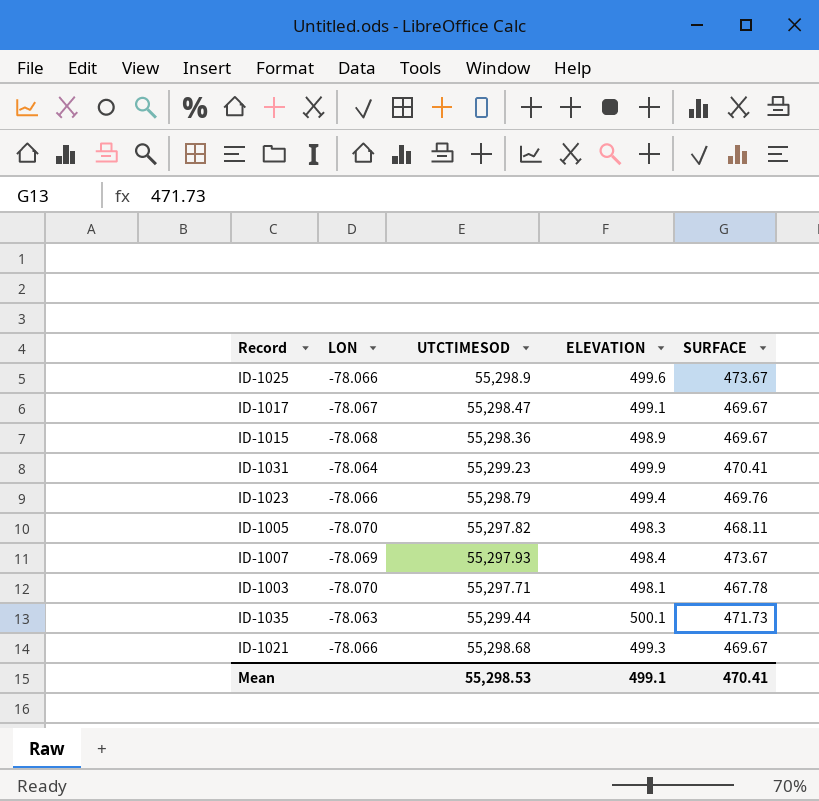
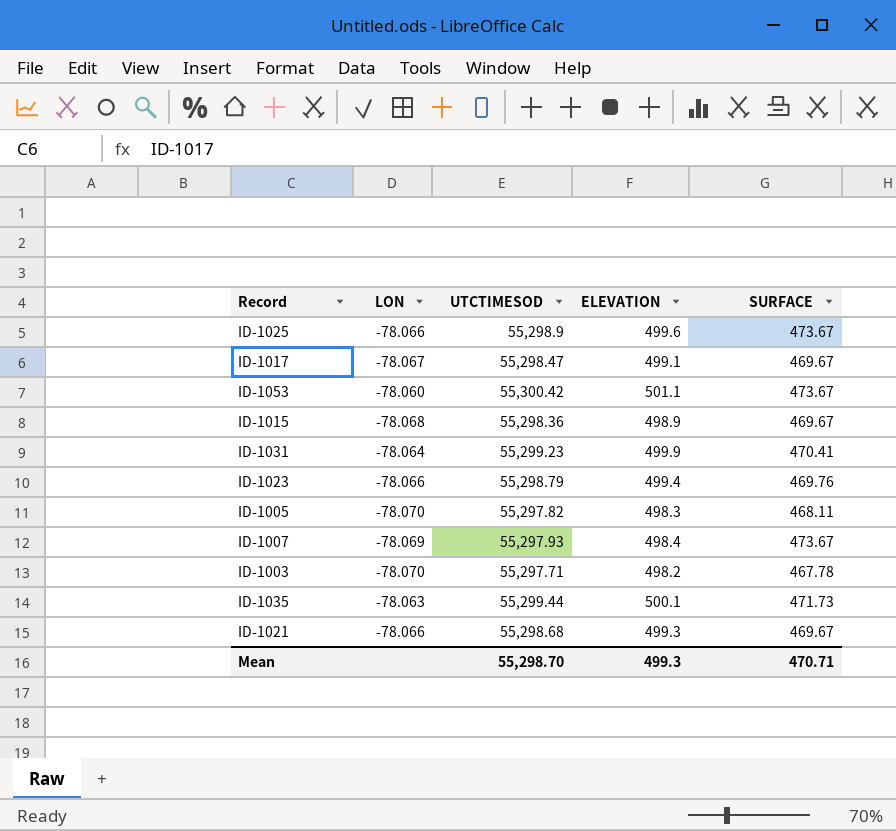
row ID-1053: none -> -78.060 | 55,300.42 | 501.1 | 473.67
ID-1003 | ELEVATION: 498.1 -> 498.2
Mean | UTCTIMESOD: 55,298.53 -> 55,298.70
Mean | ELEVATION: 499.1 -> 499.3
Mean | SURFACE: 470.41 -> 470.71

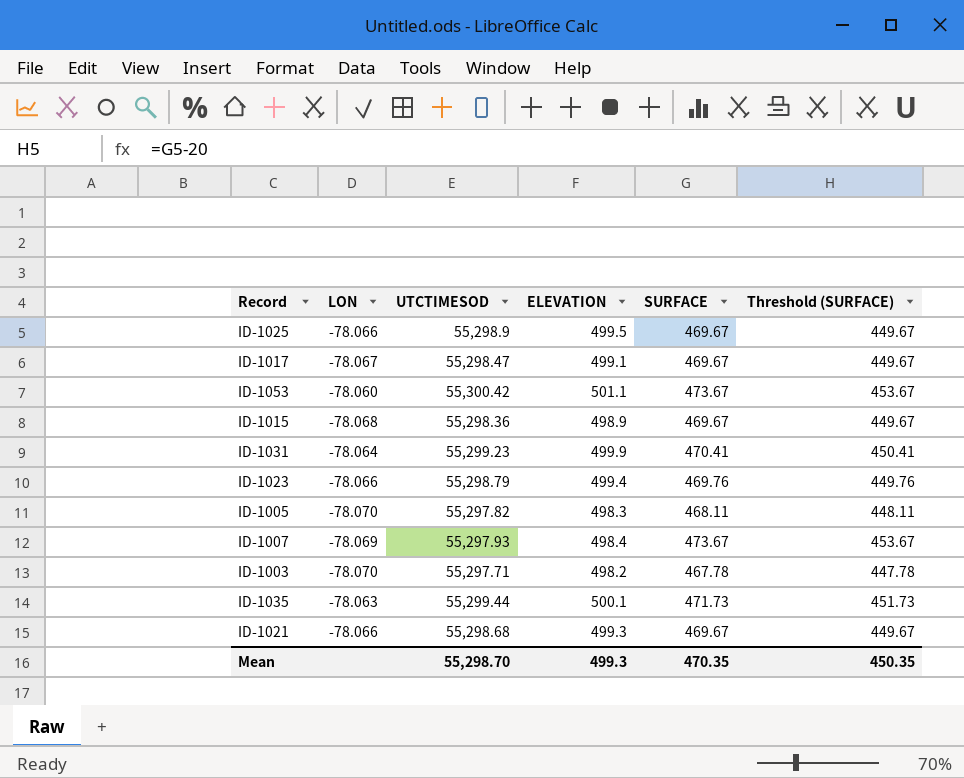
column Threshold (SURFACE) | formula: none -> [SURFACE] - 20
ID-1025 | ELEVATION: 499.6 -> 499.5
ID-1025 | SURFACE: 473.67 -> 469.67
Mean | SURFACE: 470.71 -> 470.35

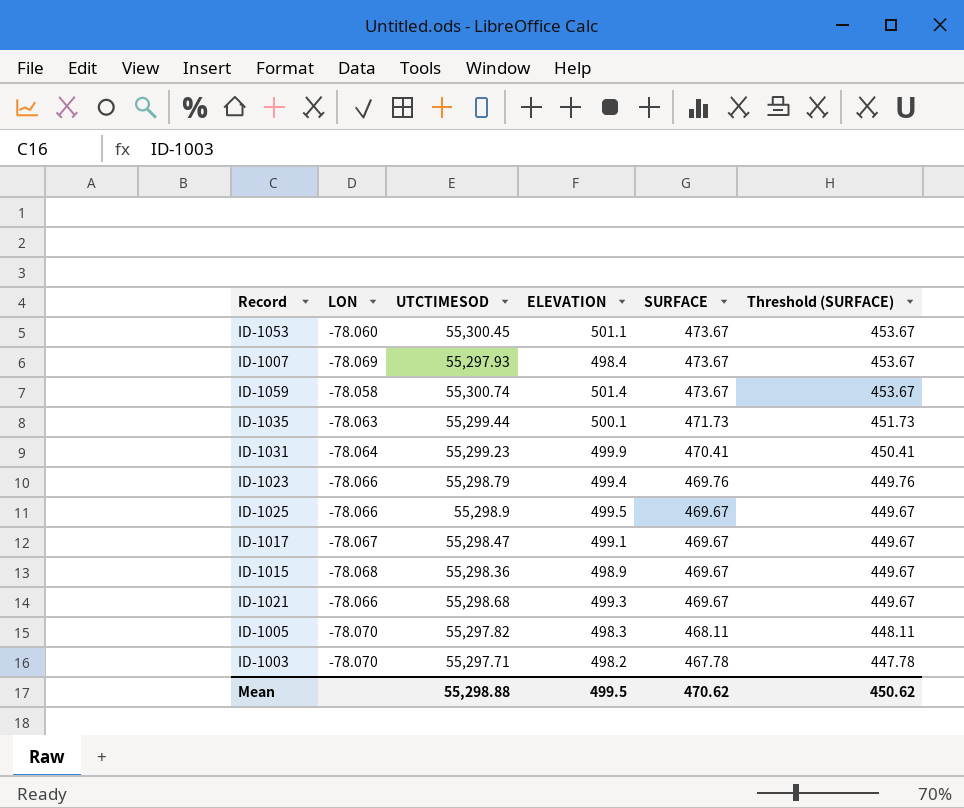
row order: none -> SURFACE descending
ID-1053 | UTCTIMESOD: 55,300.42 -> 55,300.45
row ID-1059: none -> -78.058 | 55,300.74 | 501.4 | 473.67 | 453.67
Mean | UTCTIMESOD: 55,298.70 -> 55,298.88
Mean | ELEVATION: 499.3 -> 499.5
Mean | SURFACE: 470.35 -> 470.62
Mean | Threshold (SURFACE): 450.35 -> 450.62

